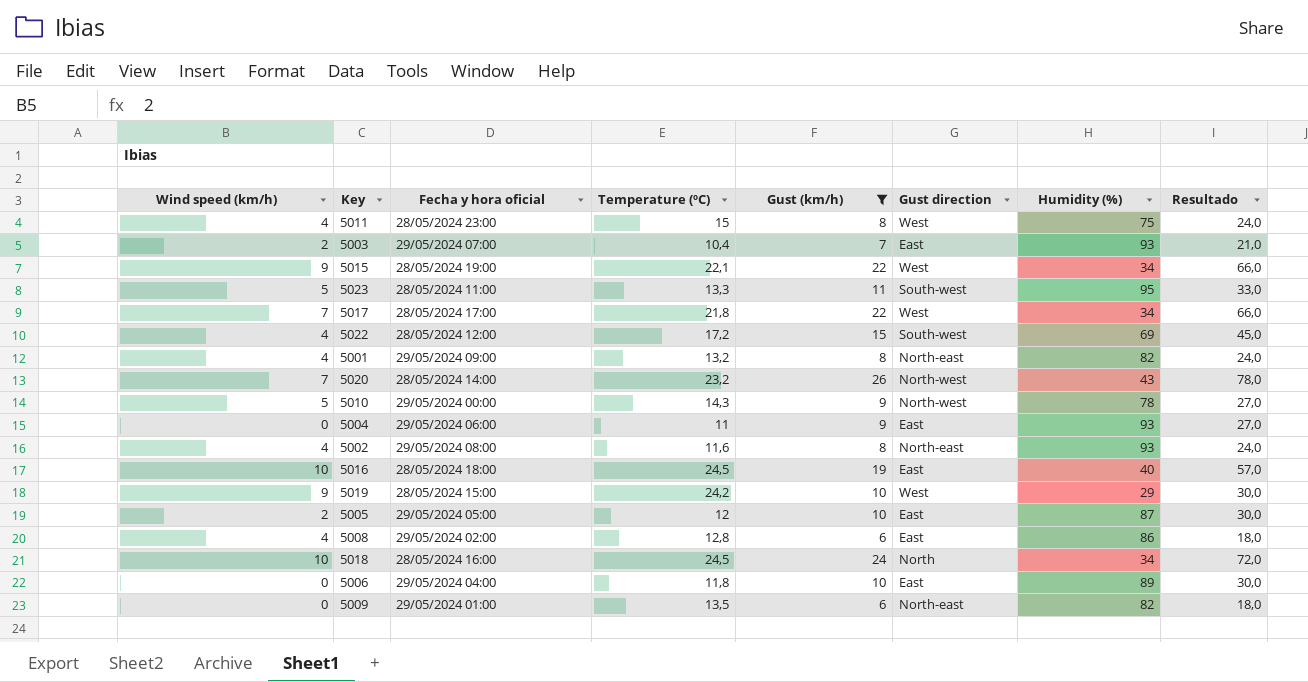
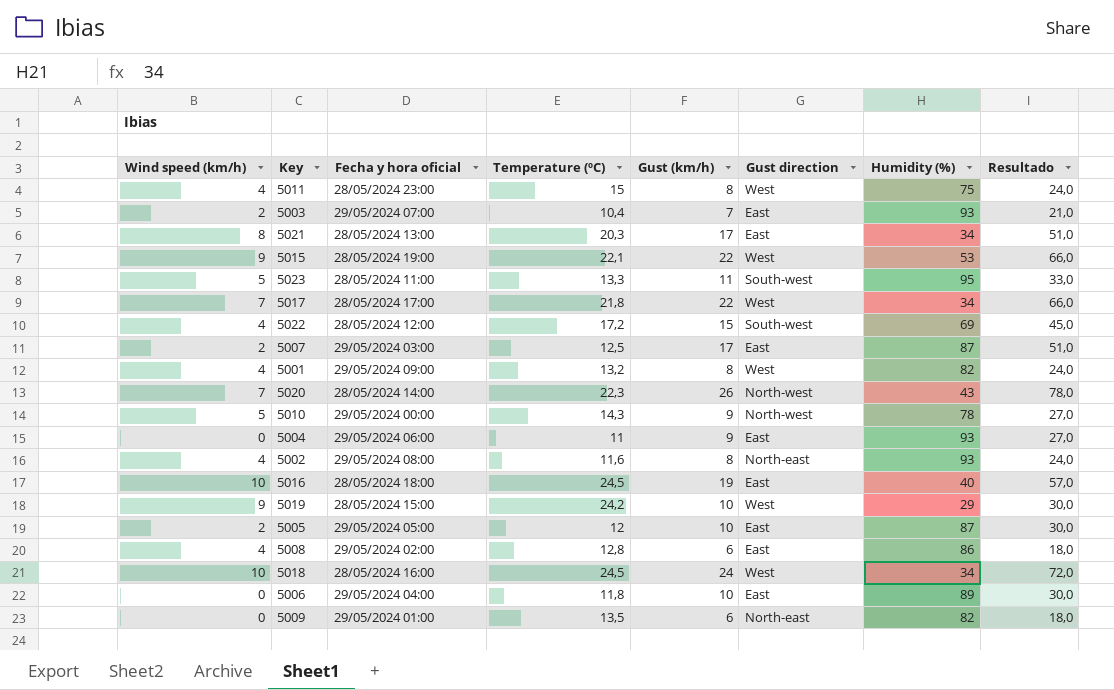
filter: Gust (km/h) != 17 -> none
5015 | Humidity (%): 34 -> 53
5001 | Gust direction: North-east -> West
5020 | Temperature (ºC): 23,2 -> 22,3
5018 | Gust direction: North -> West

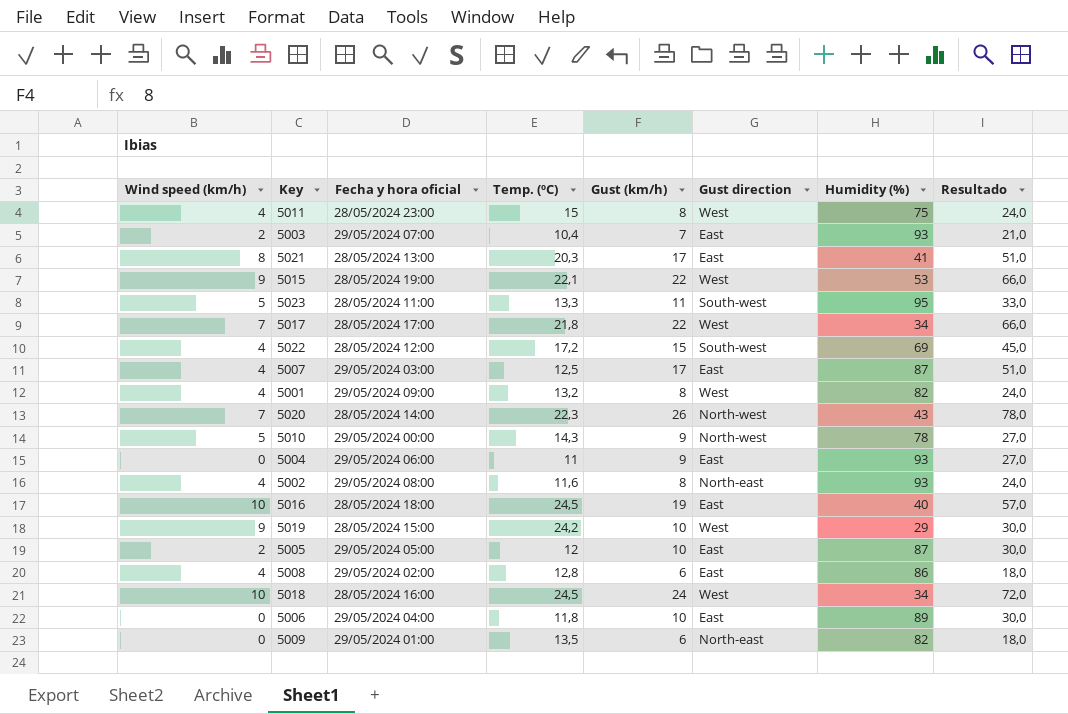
column name: Temperature (ºC) -> Temp. (ºC)
5021 | Humidity (%): 34 -> 41
5007 | Wind speed (km/h): 2 -> 4

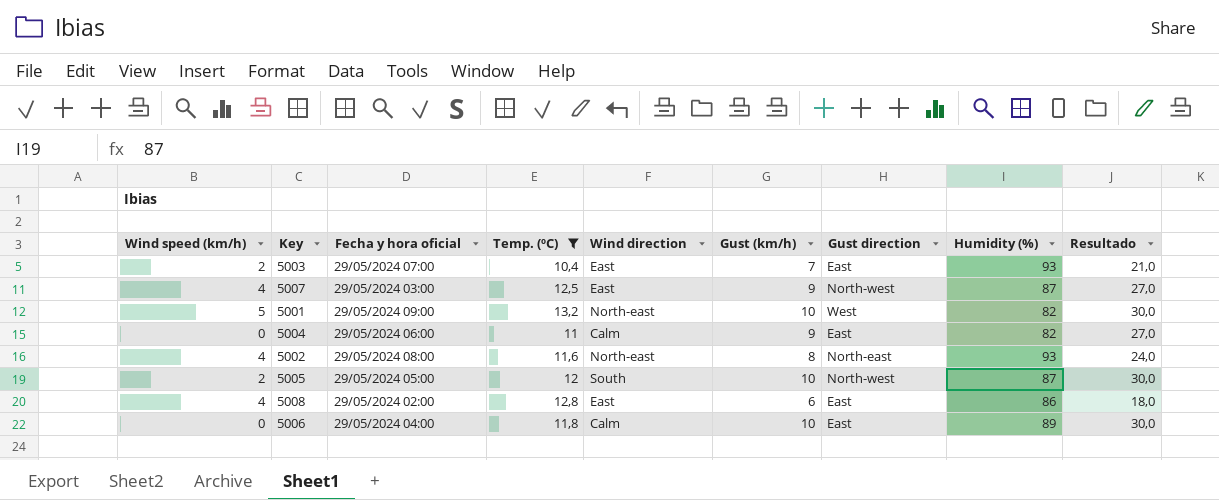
filter: none -> Temp. (ºC) <= 13,2
column Wind direction | position: none -> 5
5007 | Gust (km/h): 17 -> 9
5007 | Gust direction: East -> North-west
5007 | Resultado: 51,0 -> 27,0
5001 | Wind speed (km/h): 4 -> 5
5001 | Gust (km/h): 8 -> 10
5001 | Resultado: 24,0 -> 30,0
5004 | Humidity (%): 93 -> 82
5005 | Gust direction: East -> North-west

